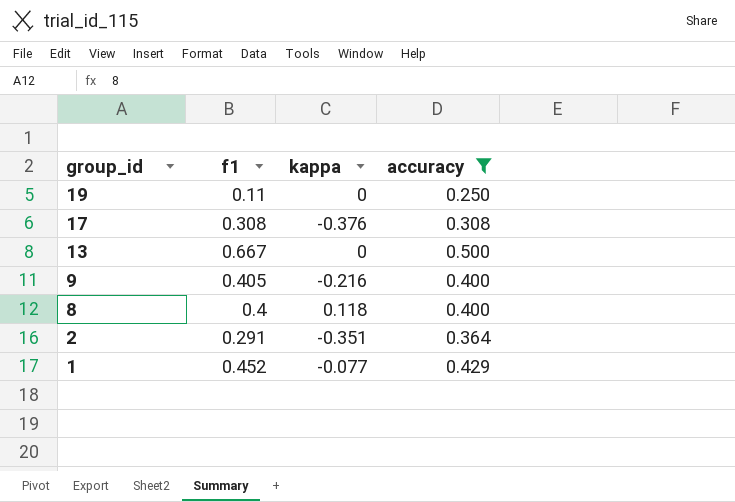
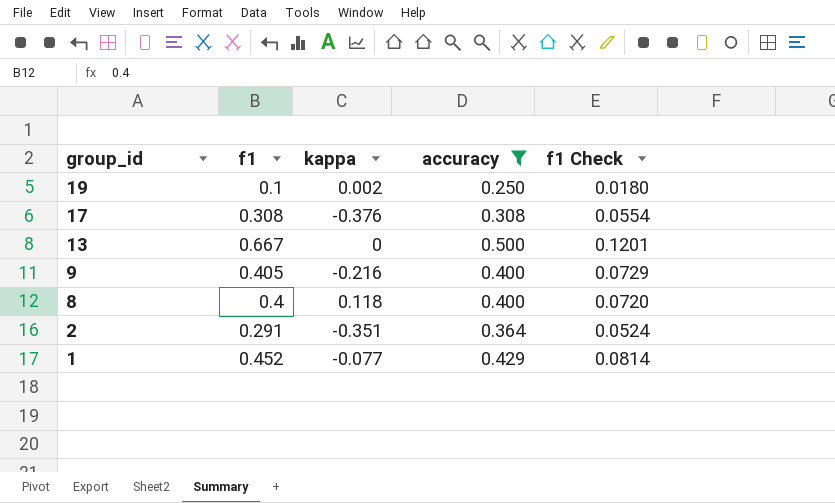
column f1 Check | formula: none -> [f1] * 0.18
19 | f1: 0.11 -> 0.1
19 | kappa: 0 -> 0.002

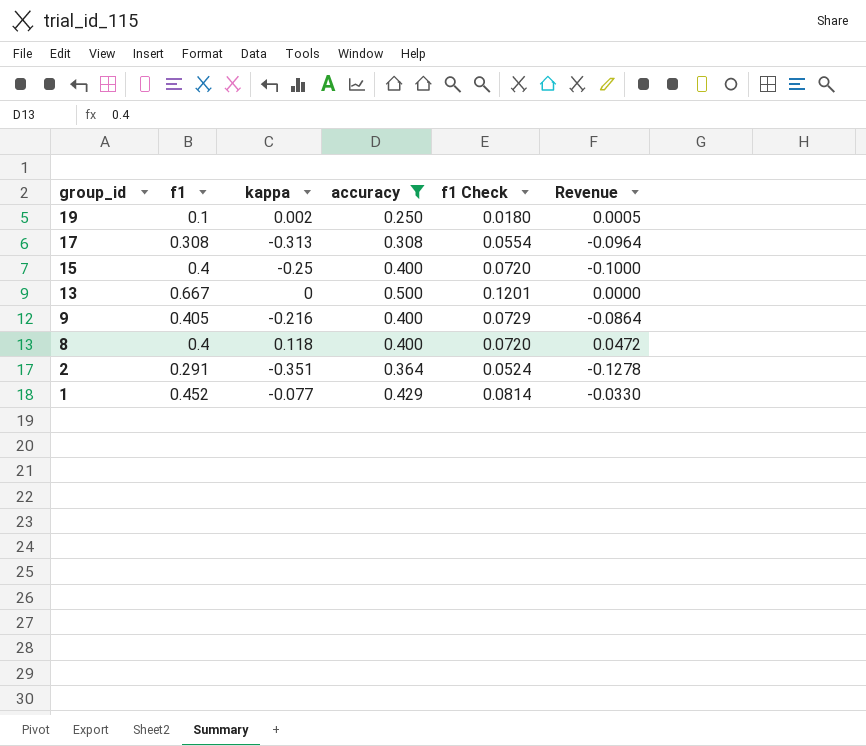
column Revenue | formula: none -> [kappa] * [accuracy]
17 | kappa: -0.376 -> -0.313
row 15: none -> 0.4 | -0.25 | 0.400 | 0.0720 | -0.1000

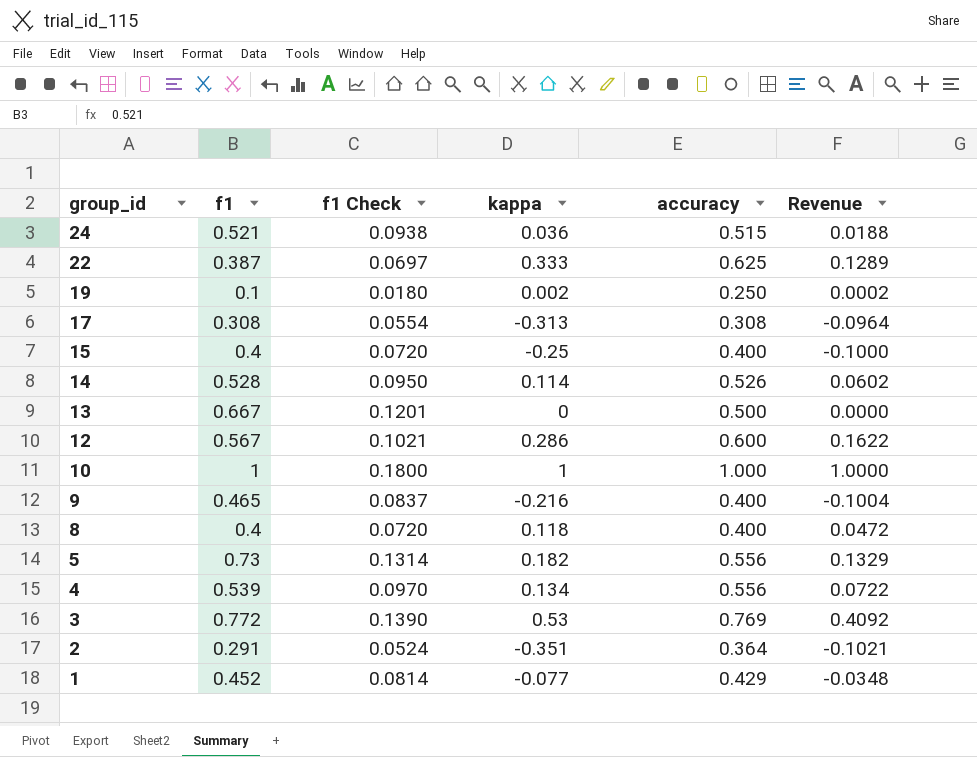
filter: accuracy <= 0.500 -> none
column f1 Check | position: 5 -> 3
column Revenue | formula: [kappa] * [accuracy] -> [f1] * [kappa]
9 | f1: 0.405 -> 0.465
9 | f1 Check: 0.0729 -> 0.0837

